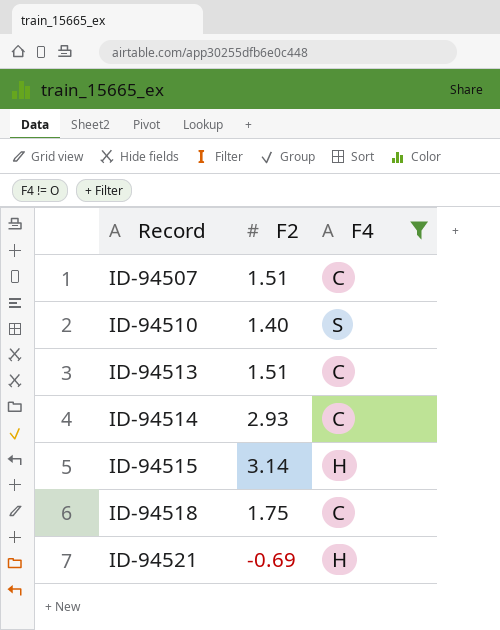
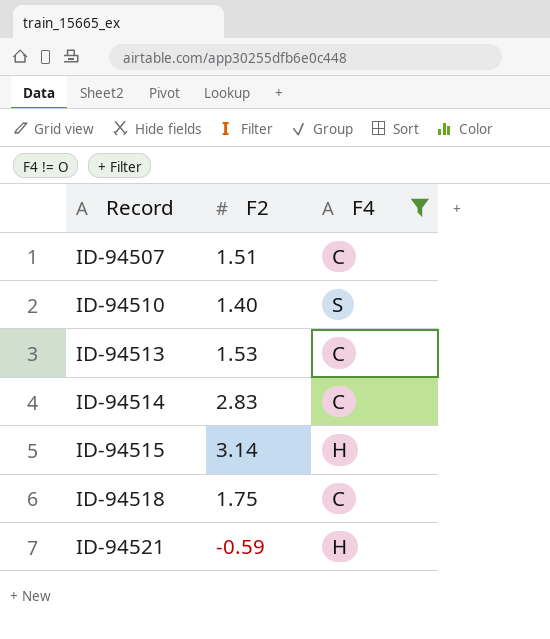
ID-94513 | F2: 1.51 -> 1.53
ID-94514 | F2: 2.93 -> 2.83
ID-94521 | F2: -0.69 -> -0.59

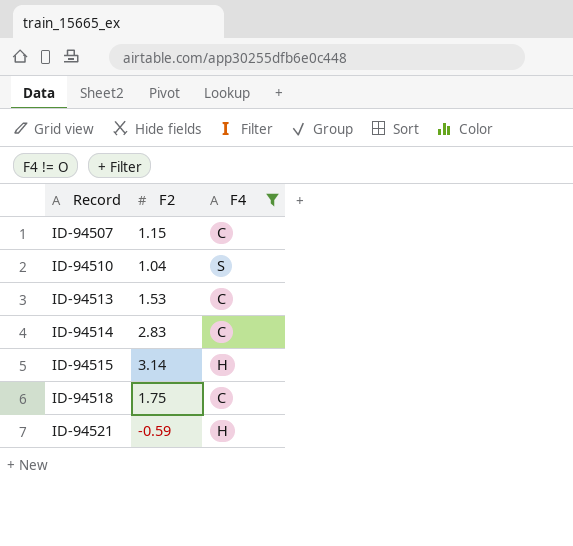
ID-94507 | F2: 1.51 -> 1.15
ID-94510 | F2: 1.40 -> 1.04

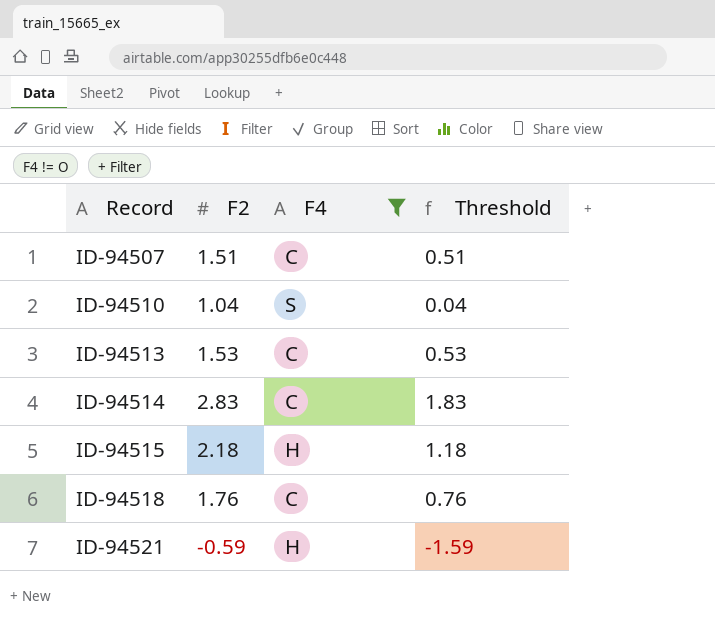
column Threshold | formula: none -> [F2] - 1
ID-94507 | F2: 1.15 -> 1.51
ID-94515 | F2: 3.14 -> 2.18
ID-94518 | F2: 1.75 -> 1.76

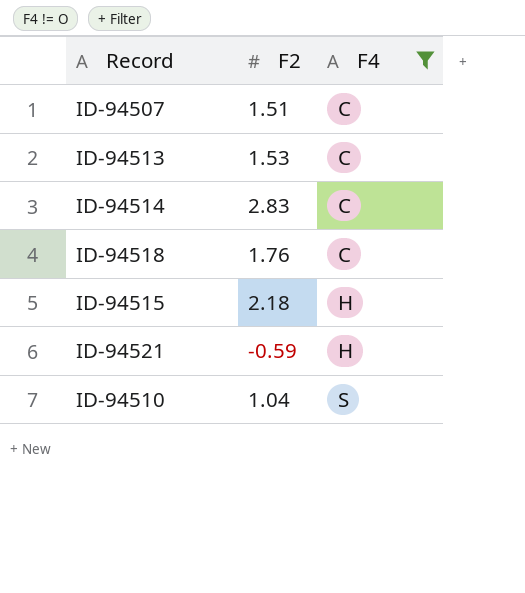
row order: Record ascending -> F4 ascending
column Threshold | formula: [F2] - 1 -> none

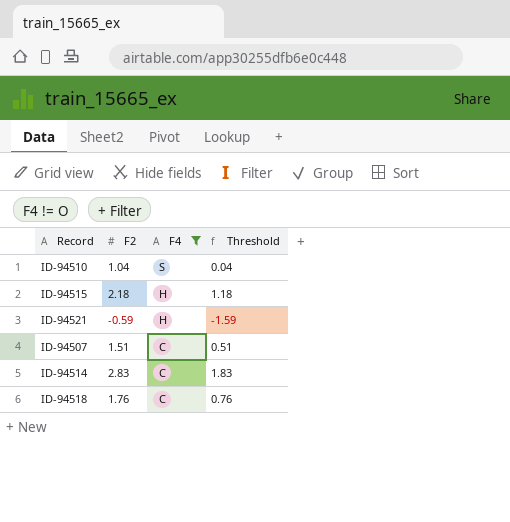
row order: F4 ascending -> F4 descending
column Threshold | formula: none -> [F2] - 1
row ID-94513: 1.53 | C -> none

